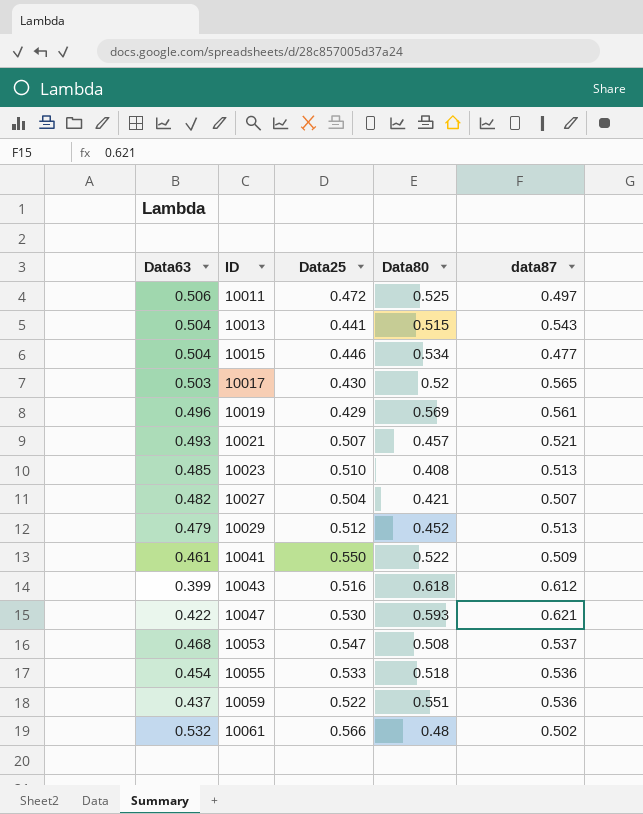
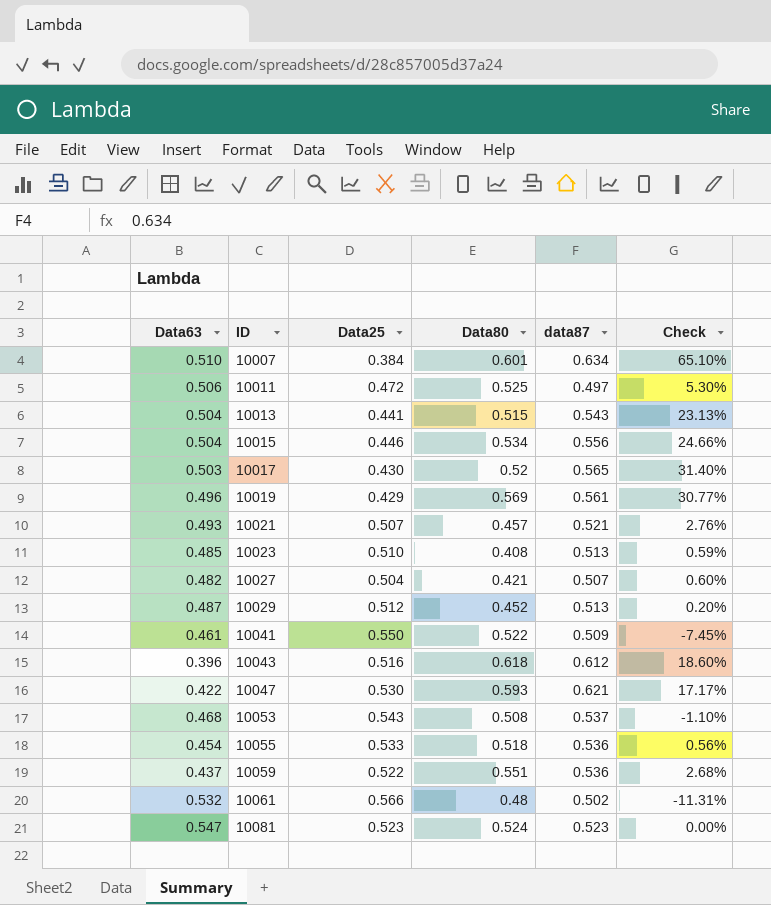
column Check | formula: none -> ([data87] - [Data25]) / [Data25]
row 10007: none -> 0.510 | 0.384 | 0.601 | 0.634 | 65.10%
10015 | data87: 0.477 -> 0.556
10029 | Data63: 0.479 -> 0.487
10043 | Data63: 0.399 -> 0.396
10053 | Data25: 0.547 -> 0.543
row 10081: none -> 0.547 | 0.523 | 0.524 | 0.523 | 0.00%

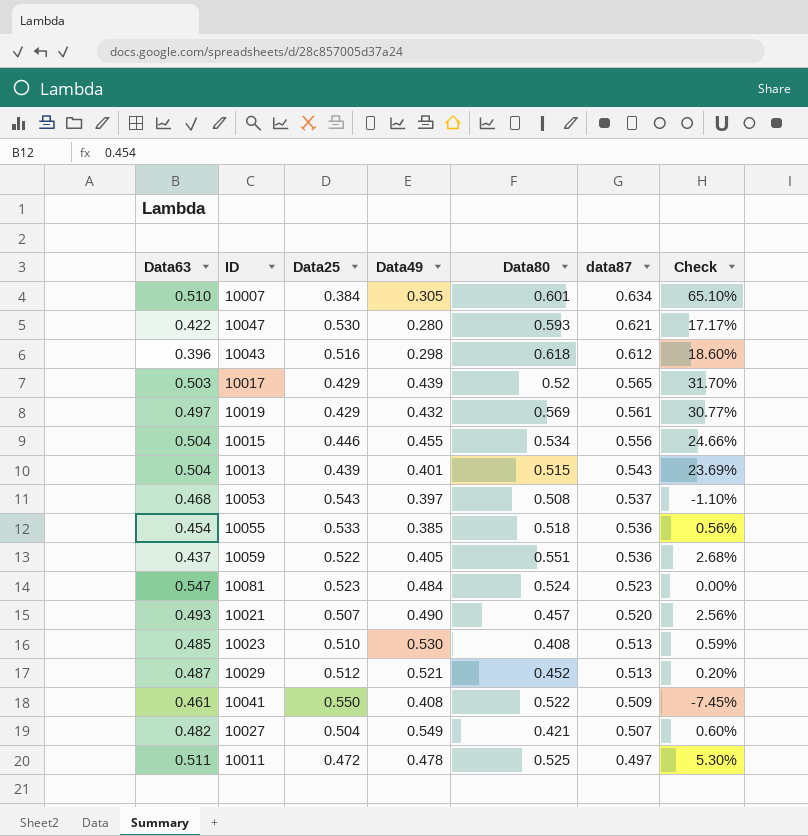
row order: ID ascending -> data87 descending
column Data49 | position: none -> 4
row 10061: 0.532 | 0.566 | 0.48 | 0.502 | -11.31% -> none
10017 | Data25: 0.430 -> 0.429
10017 | Check: 31.40% -> 31.70%
10019 | Data63: 0.496 -> 0.497
10013 | Data25: 0.441 -> 0.439
10013 | Check: 23.13% -> 23.69%
10021 | data87: 0.521 -> 0.520
10021 | Check: 2.76% -> 2.56%
10011 | Data63: 0.506 -> 0.511

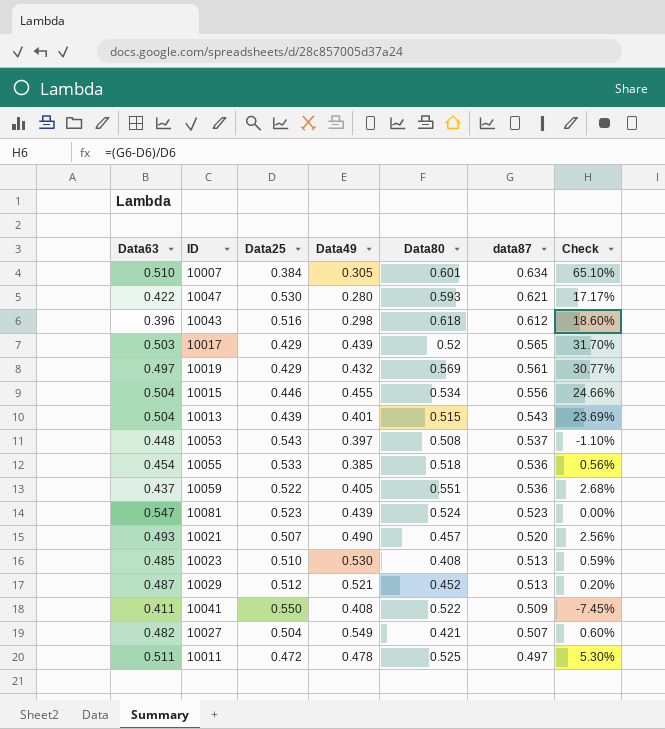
10053 | Data63: 0.468 -> 0.448
10081 | Data49: 0.484 -> 0.439
10041 | Data63: 0.461 -> 0.411

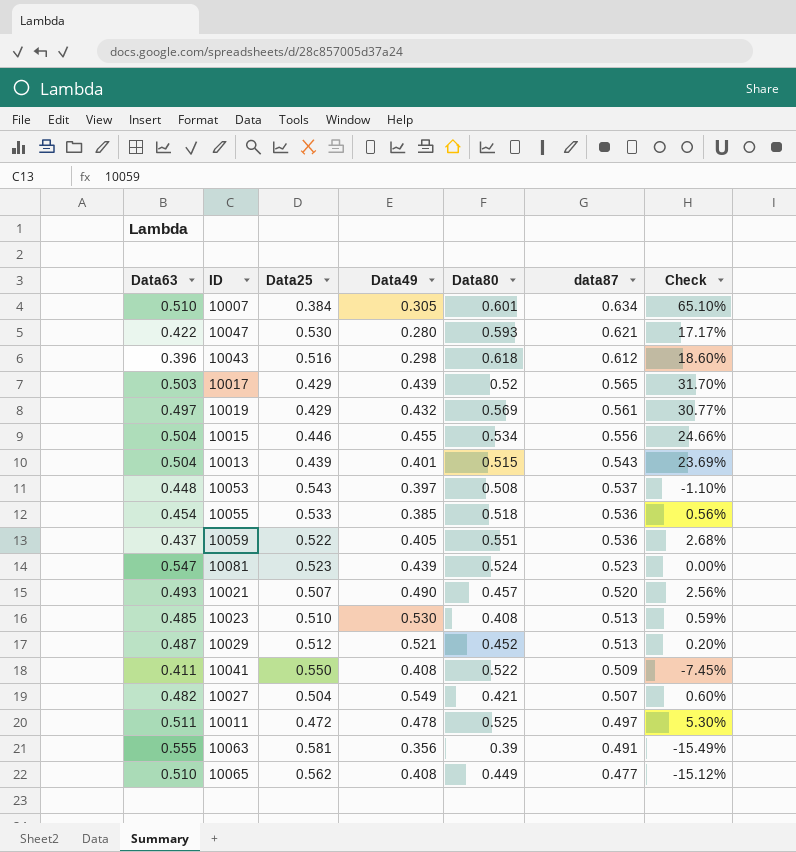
row 10063: none -> 0.555 | 0.581 | 0.356 | 0.39 | 0.491 | -15.49%
row 10065: none -> 0.510 | 0.562 | 0.408 | 0.449 | 0.477 | -15.12%

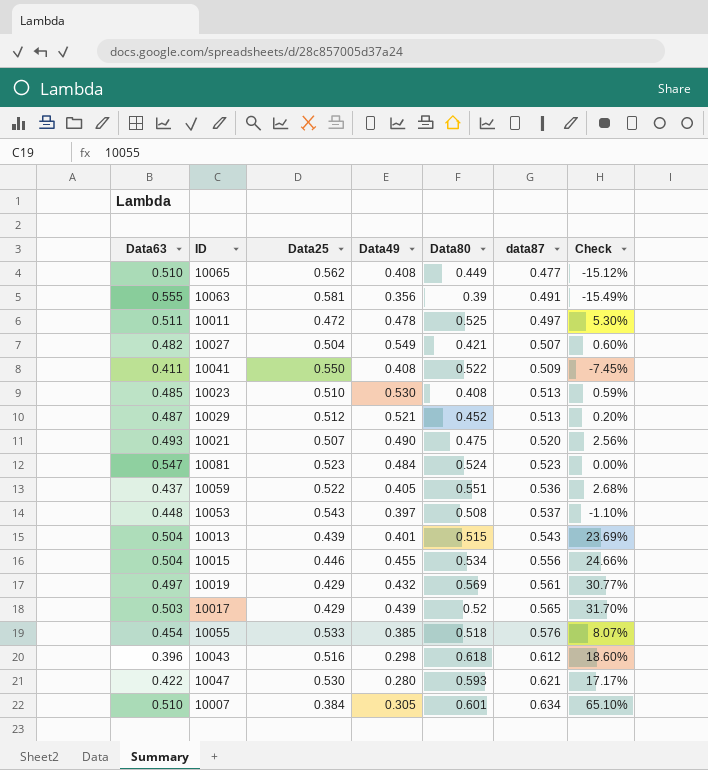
row order: data87 descending -> data87 ascending
10021 | Data80: 0.457 -> 0.475
10081 | Data49: 0.439 -> 0.484
10055 | data87: 0.536 -> 0.576
10055 | Check: 0.56% -> 8.07%

